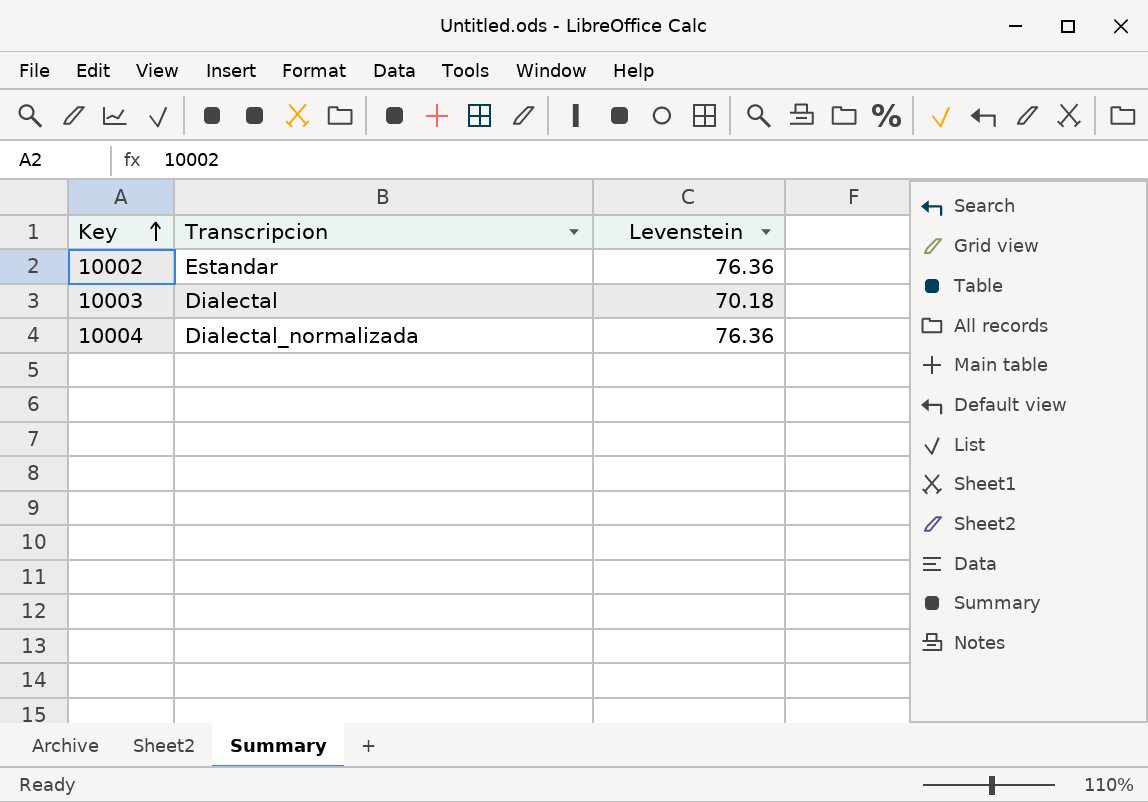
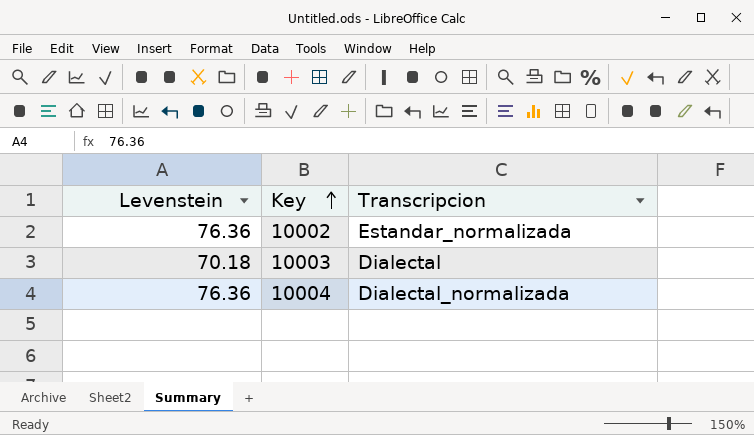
column Levenstein | position: 3 -> 1
10002 | Transcripcion: Estandar -> Estandar_normalizada

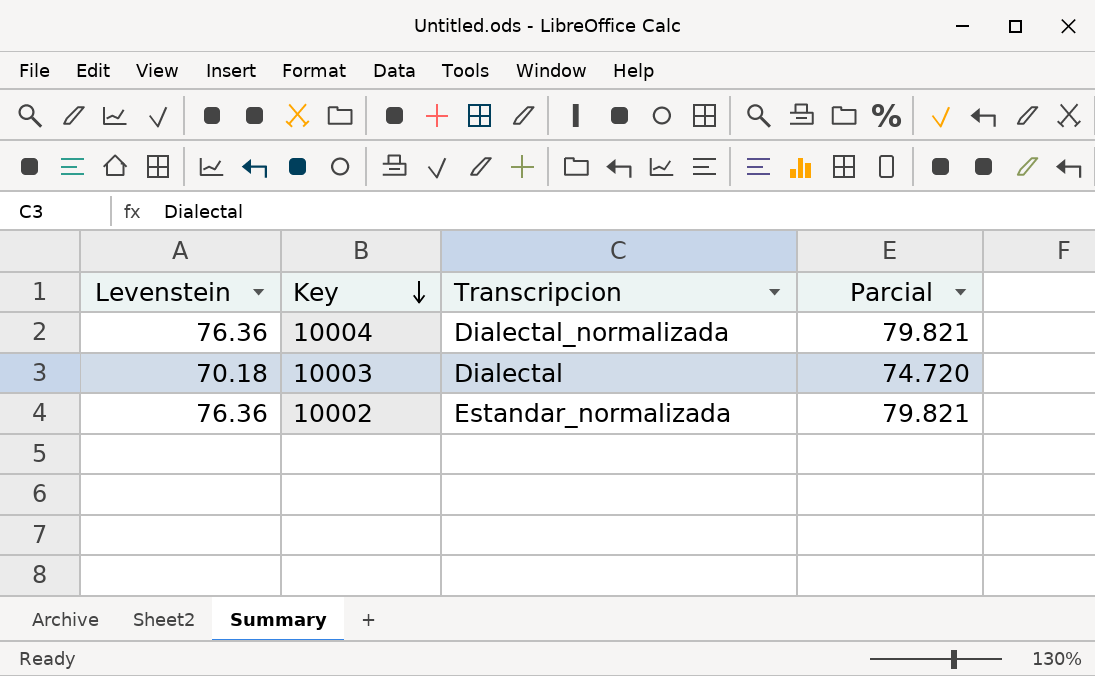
row order: Key ascending -> Key descending
column Parcial | position: none -> 4

